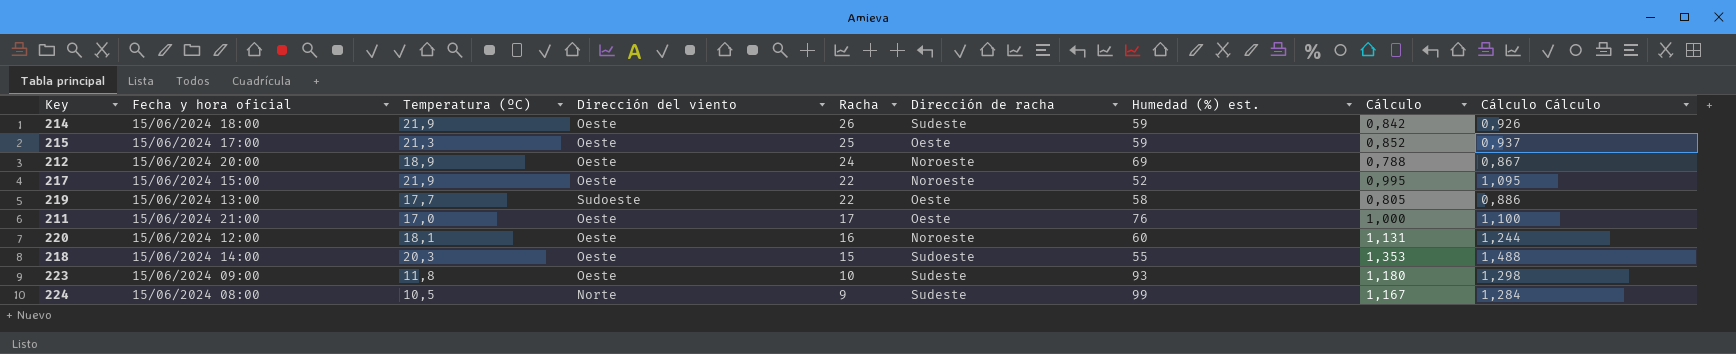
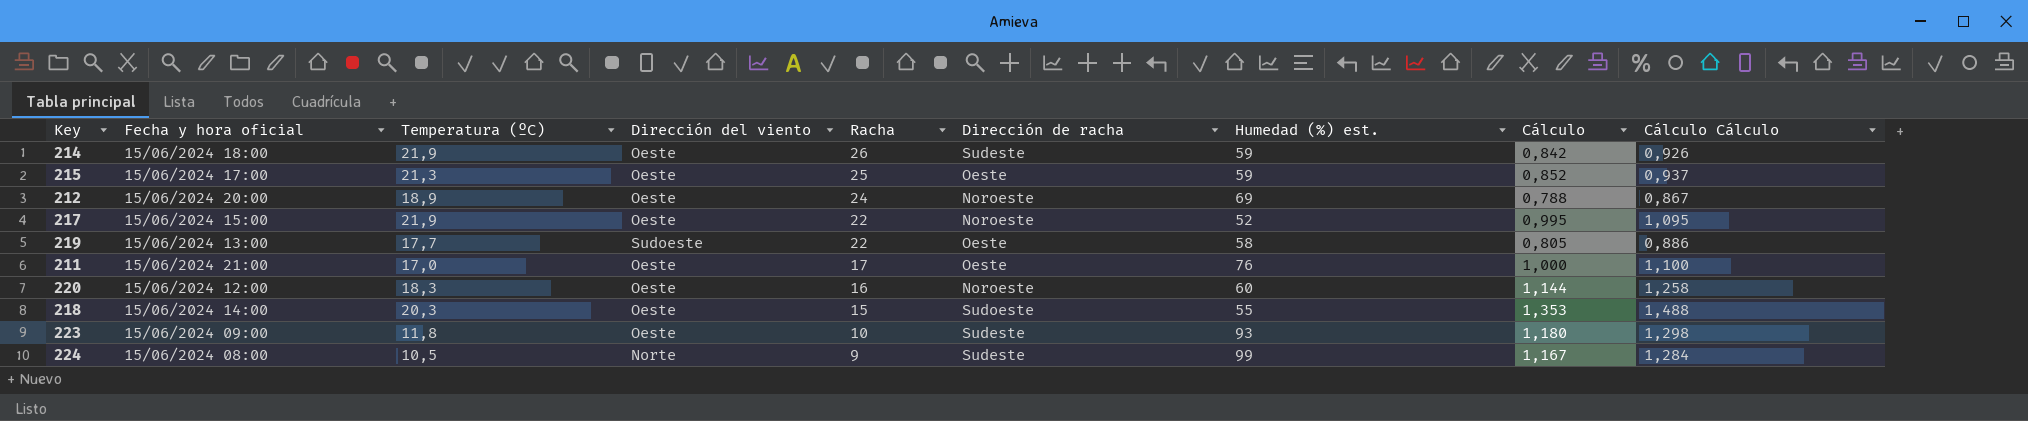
220 | Temperatura (ºC): 18,1 -> 18,3
220 | Cálculo: 1,131 -> 1,144
220 | Cálculo Cálculo: 1,244 -> 1,258

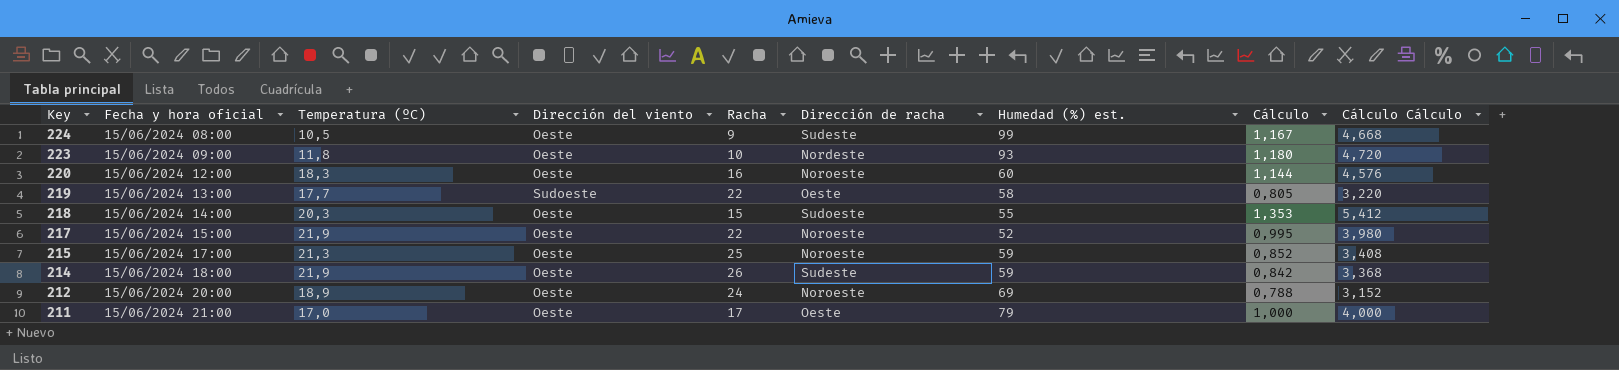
row order: Racha descending -> Key descending
column Cálculo Cálculo | formula: [Cálculo] * 1,1 -> [Cálculo] * 4
224 | Dirección del viento: Norte -> Oeste
223 | Dirección de racha: Sudeste -> Nordeste
215 | Dirección de racha: Oeste -> Noroeste
211 | Humedad (%) est.: 76 -> 79

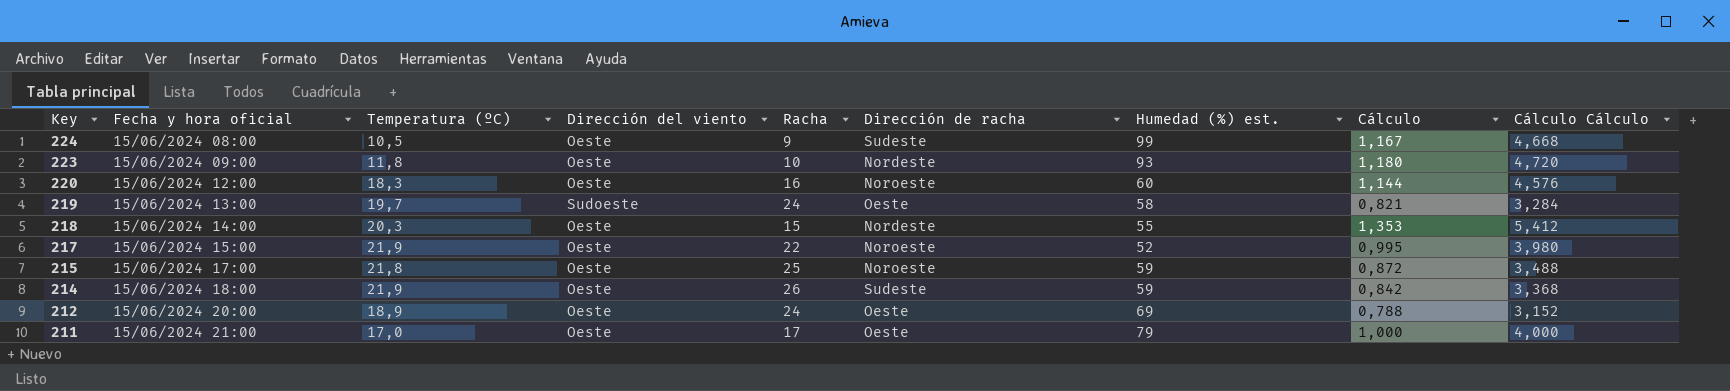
219 | Temperatura (ºC): 17,7 -> 19,7
219 | Racha: 22 -> 24
219 | Cálculo: 0,805 -> 0,821
219 | Cálculo Cálculo: 3,220 -> 3,284
218 | Dirección de racha: Sudoeste -> Nordeste
215 | Temperatura (ºC): 21,3 -> 21,8
215 | Cálculo: 0,852 -> 0,872
215 | Cálculo Cálculo: 3,408 -> 3,488
212 | Dirección de racha: Noroeste -> Oeste

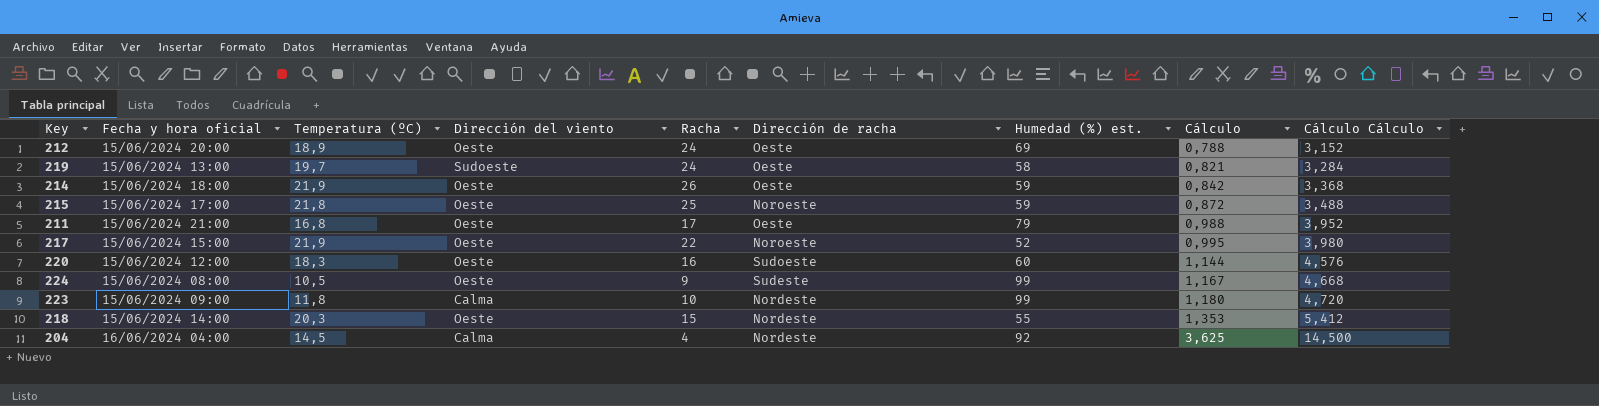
row order: Key descending -> Cálculo ascending
214 | Dirección de racha: Sudeste -> Oeste
211 | Temperatura (ºC): 17,0 -> 16,8
211 | Cálculo: 1,000 -> 0,988
211 | Cálculo Cálculo: 4,000 -> 3,952
220 | Dirección de racha: Noroeste -> Sudoeste
223 | Dirección del viento: Oeste -> Calma
223 | Humedad (%) est.: 93 -> 99
row 204: none -> 16/06/2024 04:00 | 14,5 | Calma | 4 | Nordeste | 92 | 3,625 | 14,500

